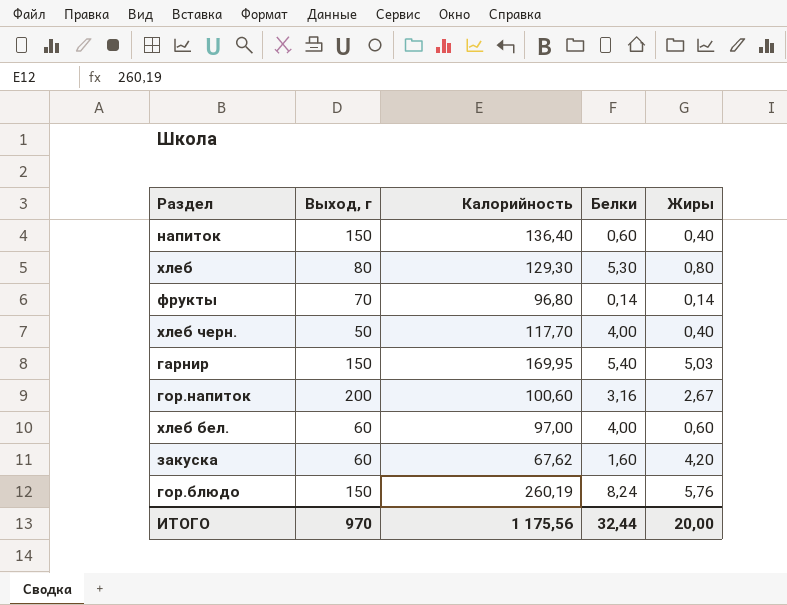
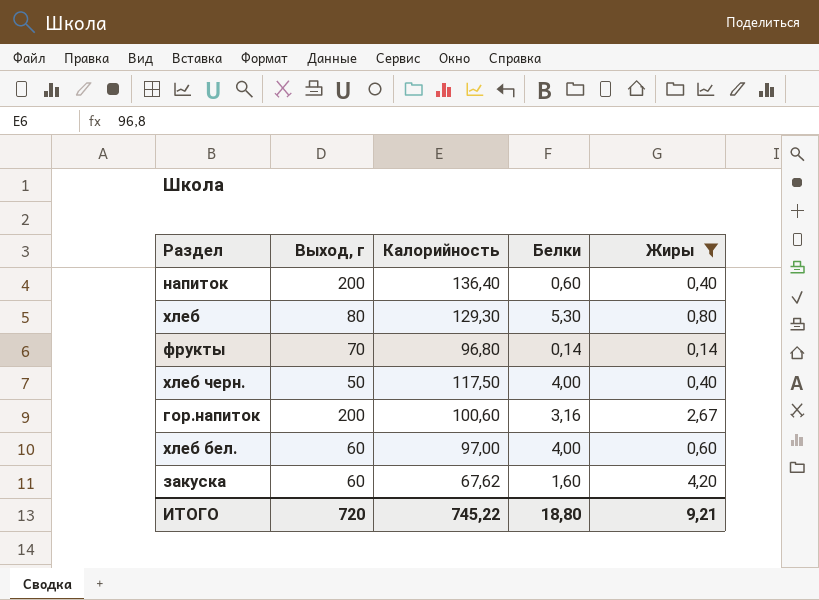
filter: none -> Жиры <= 4,20
напиток | Выход, г: 150 -> 200
хлеб черн. | Калорийность: 117,70 -> 117,50
ИТОГО | Выход, г: 970 -> 720
ИТОГО | Калорийность: 1 175,56 -> 745,22
ИТОГО | Белки: 32,44 -> 18,80
ИТОГО | Жиры: 20,00 -> 9,21

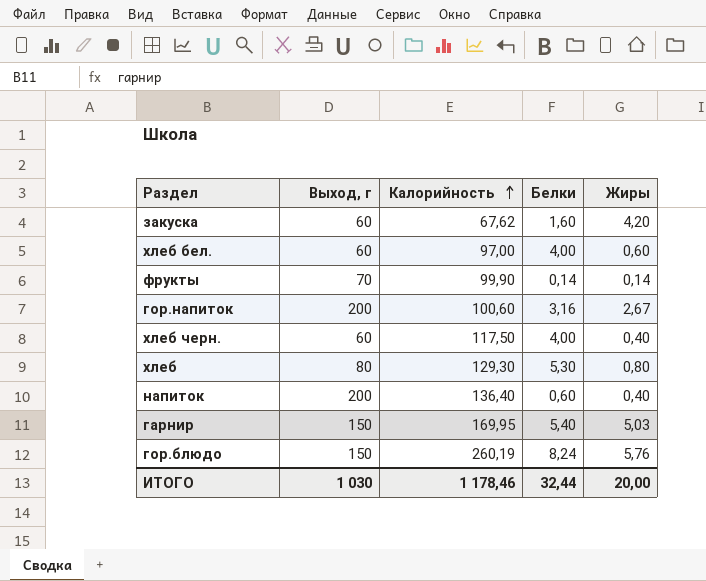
filter: Жиры <= 4,20 -> none
row order: none -> Калорийность ascending
фрукты | Калорийность: 96,80 -> 99,90
хлеб черн. | Выход, г: 50 -> 60
ИТОГО | Выход, г: 720 -> 1 030
ИТОГО | Калорийность: 745,22 -> 1 178,46
ИТОГО | Белки: 18,80 -> 32,44
ИТОГО | Жиры: 9,21 -> 20,00

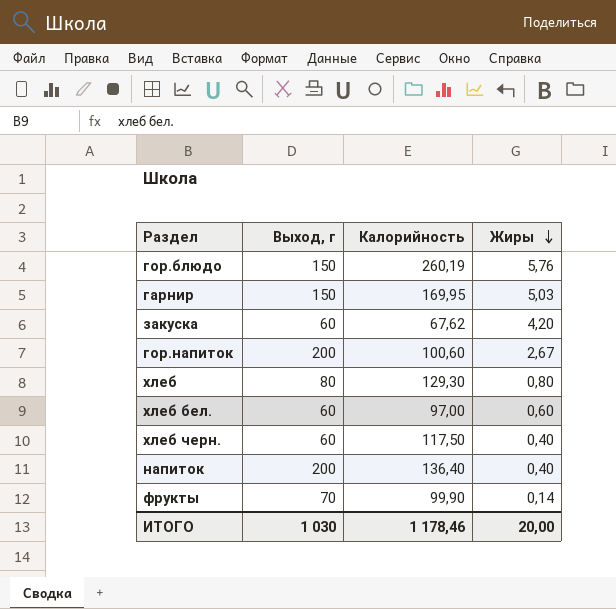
row order: Калорийность ascending -> Жиры descending
column Белки | position: 4 -> none

